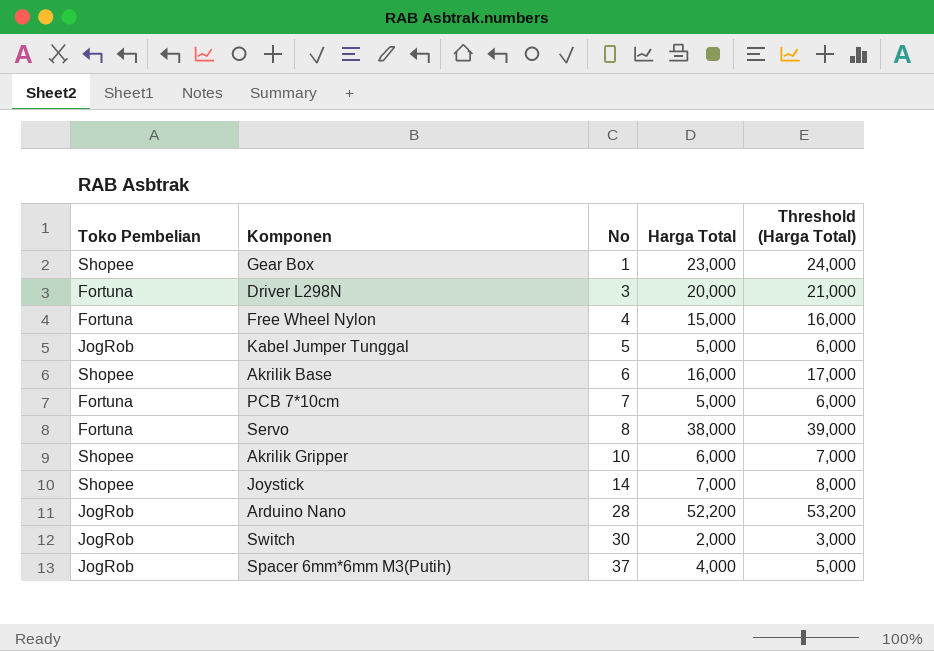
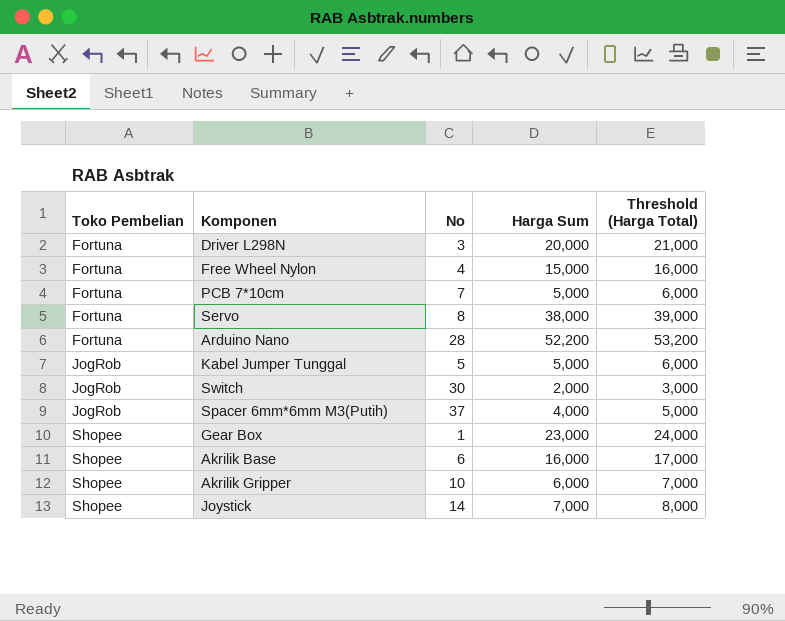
row order: No ascending -> Toko Pembelian ascending
column name: Harga Total -> Harga Sum
Arduino Nano | Toko Pembelian: JogRob -> Fortuna

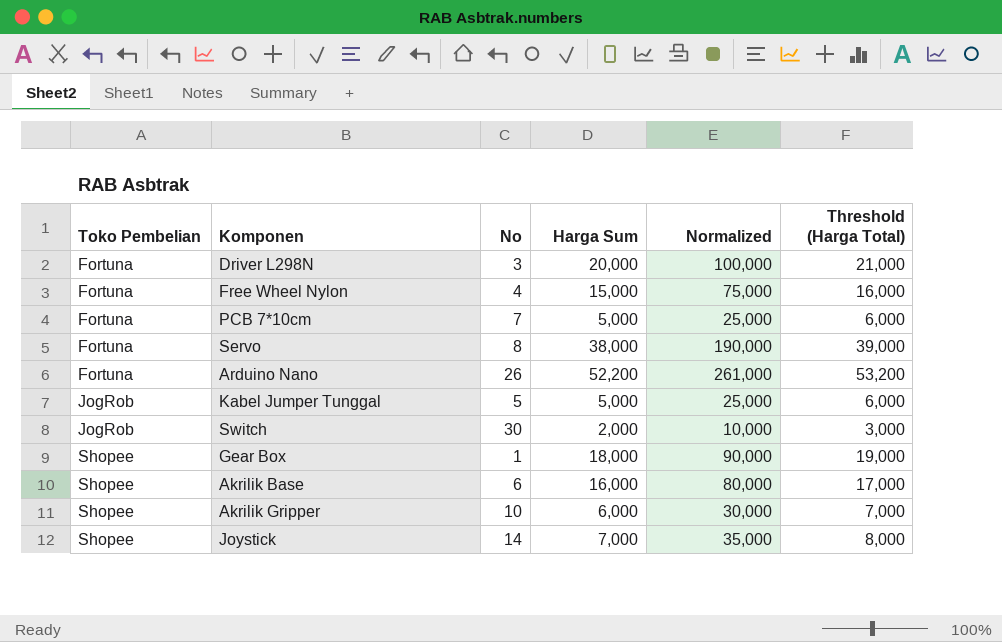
column Normalized | formula: none -> [Harga Sum] * 5
row Spacer 6mm*6mm M3(Putih): JogRob | 37 | 4,000 | 5,000 -> none
Arduino Nano | No: 28 -> 26
Gear Box | Harga Sum: 23,000 -> 18,000
Gear Box | Threshold (Harga Total): 24,000 -> 19,000

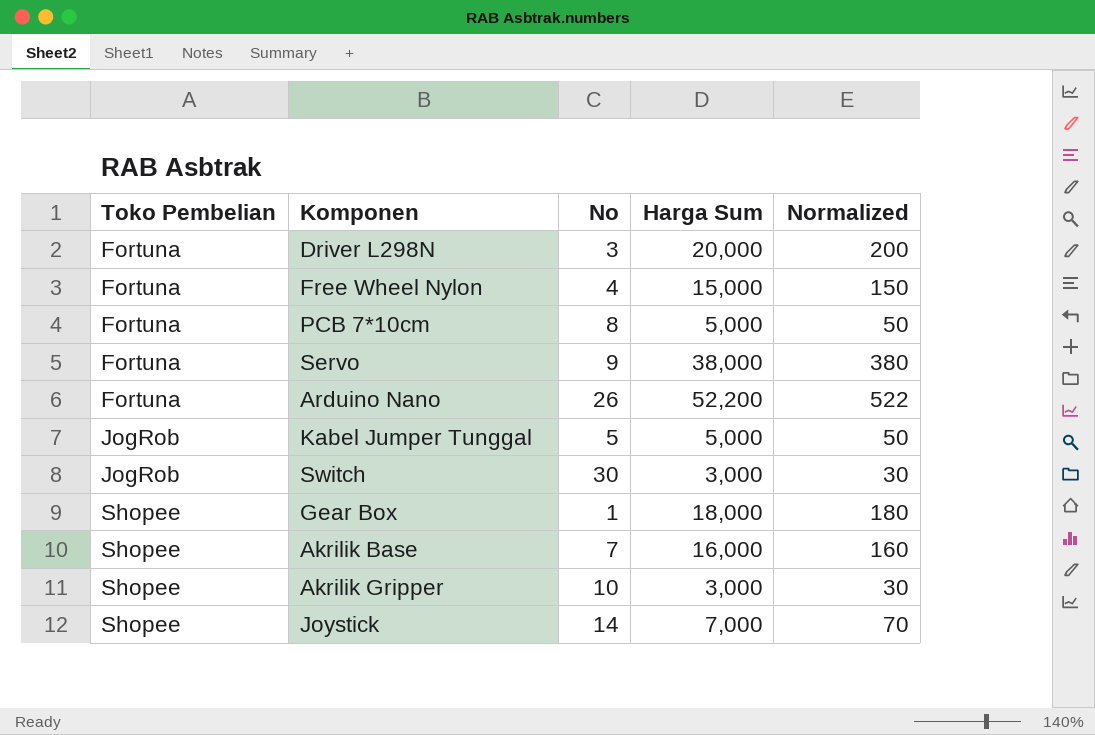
column Threshold (Harga Total) | formula: [Harga Sum] + 1000 -> none
column Normalized | formula: [Harga Sum] * 5 -> [Harga Sum] * 0.01
PCB 7*10cm | No: 7 -> 8
Servo | No: 8 -> 9
Switch | Harga Sum: 2,000 -> 3,000
Akrilik Base | No: 6 -> 7
Akrilik Gripper | Harga Sum: 6,000 -> 3,000

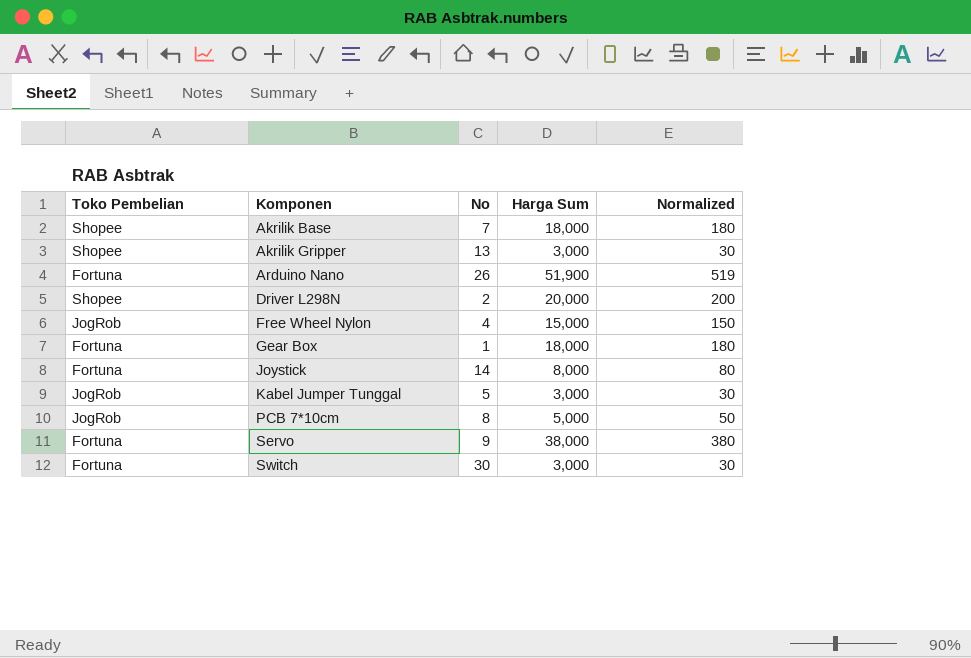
row order: Toko Pembelian ascending -> Komponen ascending
Akrilik Base | Harga Sum: 16,000 -> 18,000
Akrilik Base | Normalized: 160 -> 180
Akrilik Gripper | No: 10 -> 13
Arduino Nano | Harga Sum: 52,200 -> 51,900
Arduino Nano | Normalized: 522 -> 519
Driver L298N | Toko Pembelian: Fortuna -> Shopee
Driver L298N | No: 3 -> 2
Free Wheel Nylon | Toko Pembelian: Fortuna -> JogRob
Gear Box | Toko Pembelian: Shopee -> Fortuna
Joystick | Toko Pembelian: Shopee -> Fortuna
Joystick | Harga Sum: 7,000 -> 8,000
Joystick | Normalized: 70 -> 80
Kabel Jumper Tunggal | Harga Sum: 5,000 -> 3,000
Kabel Jumper Tunggal | Normalized: 50 -> 30
PCB 7*10cm | Toko Pembelian: Fortuna -> JogRob
Switch | Toko Pembelian: JogRob -> Fortuna

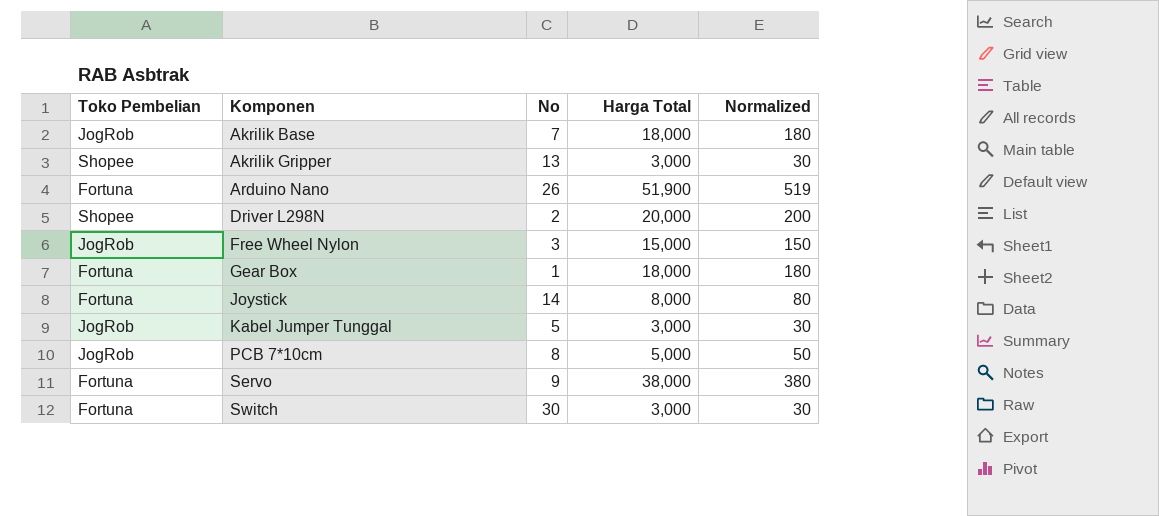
column name: Harga Sum -> Harga Total
Akrilik Base | Toko Pembelian: Shopee -> JogRob
Free Wheel Nylon | No: 4 -> 3

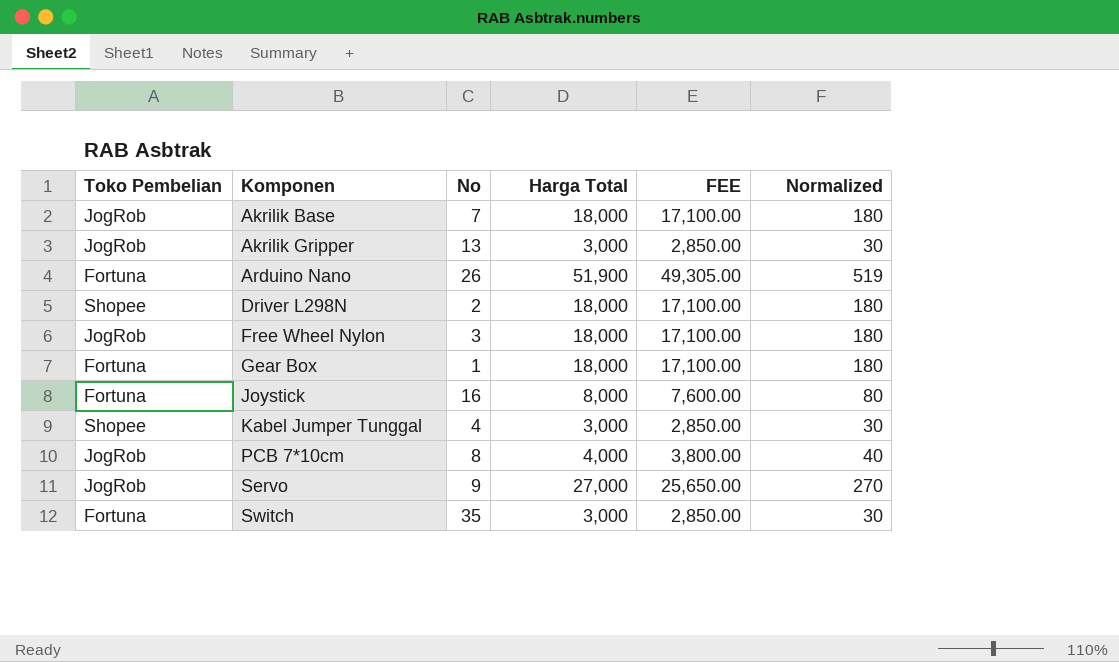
column FEE | formula: none -> [Harga Total] * 0.95
Akrilik Gripper | Toko Pembelian: Shopee -> JogRob
Driver L298N | Harga Total: 20,000 -> 18,000
Driver L298N | Normalized: 200 -> 180
Free Wheel Nylon | Harga Total: 15,000 -> 18,000
Free Wheel Nylon | Normalized: 150 -> 180
Joystick | No: 14 -> 16
Kabel Jumper Tunggal | Toko Pembelian: JogRob -> Shopee
Kabel Jumper Tunggal | No: 5 -> 4
PCB 7*10cm | Harga Total: 5,000 -> 4,000
PCB 7*10cm | Normalized: 50 -> 40
Servo | Toko Pembelian: Fortuna -> JogRob
Servo | Harga Total: 38,000 -> 27,000
Servo | Normalized: 380 -> 270
Switch | No: 30 -> 35

